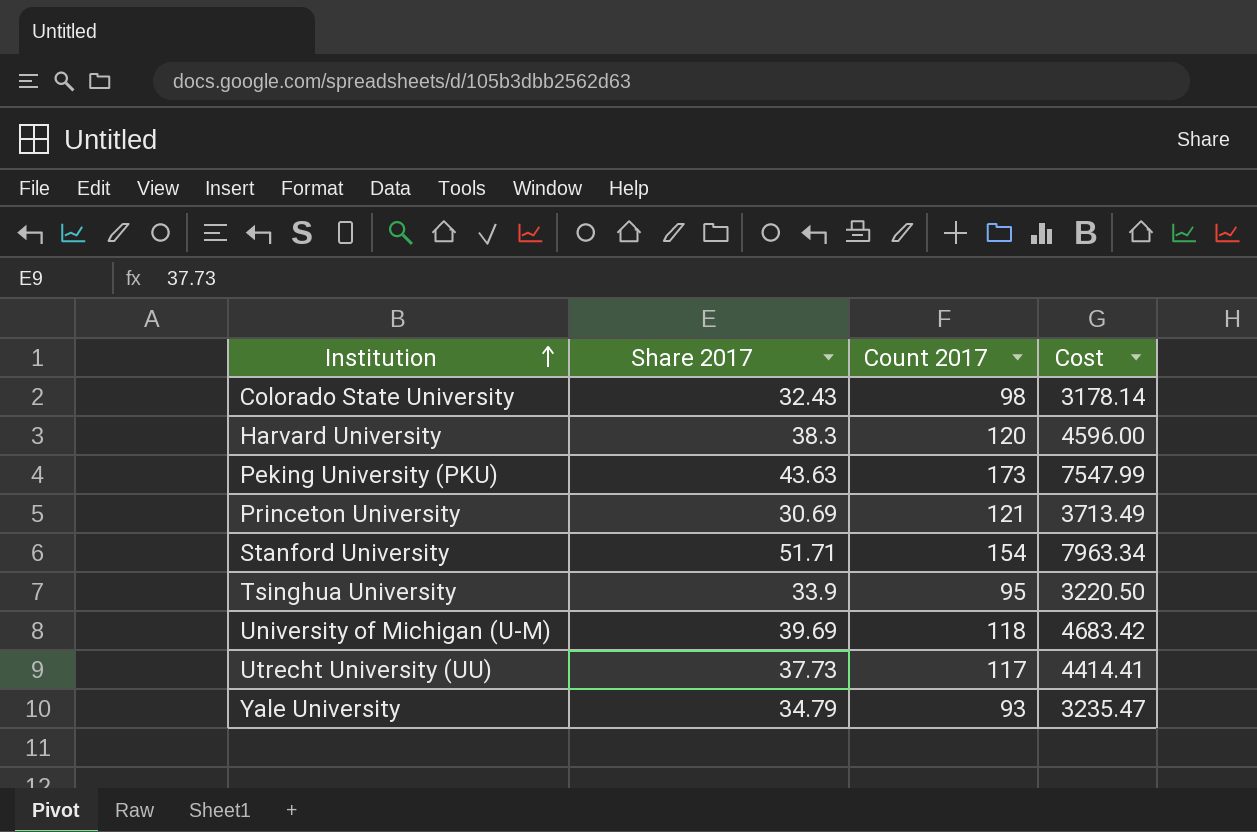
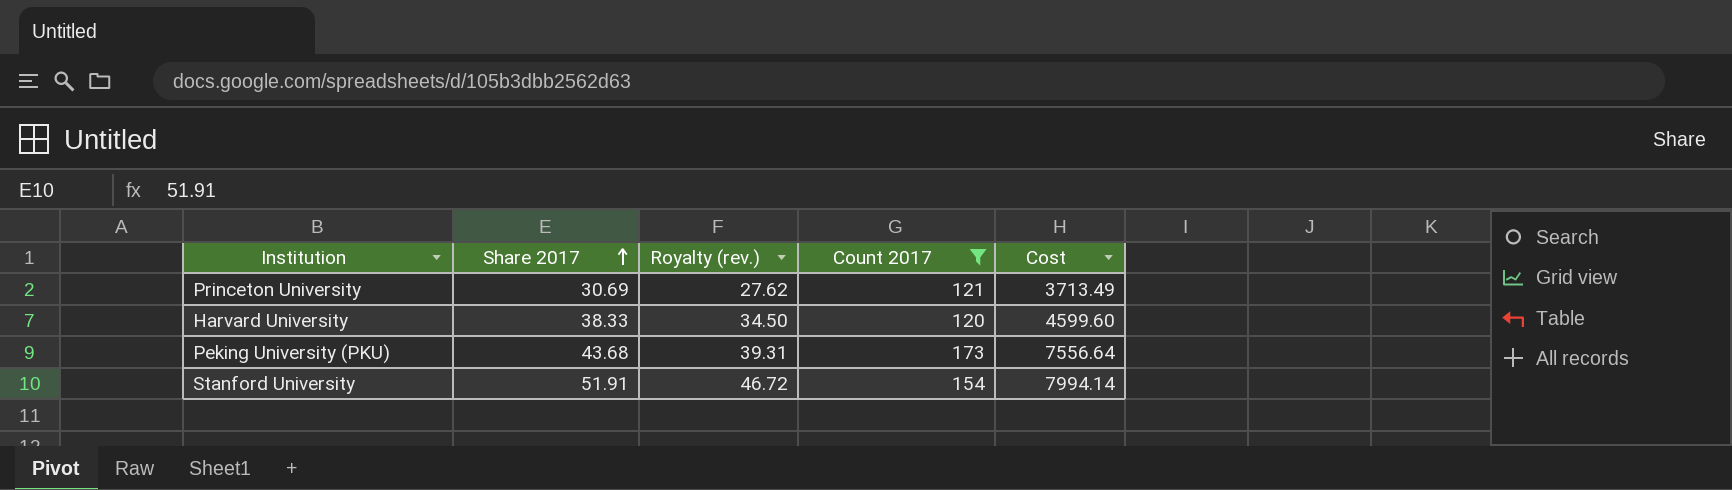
filter: none -> Count 2017 >= 120
row order: Institution ascending -> Share 2017 ascending
column Royalty (rev.) | formula: none -> [Share 2017] * 0.9
Harvard University | Share 2017: 38.3 -> 38.33
Harvard University | Cost: 4596.00 -> 4599.60
Peking University (PKU) | Share 2017: 43.63 -> 43.68
Peking University (PKU) | Cost: 7547.99 -> 7556.64
Stanford University | Share 2017: 51.71 -> 51.91
Stanford University | Cost: 7963.34 -> 7994.14

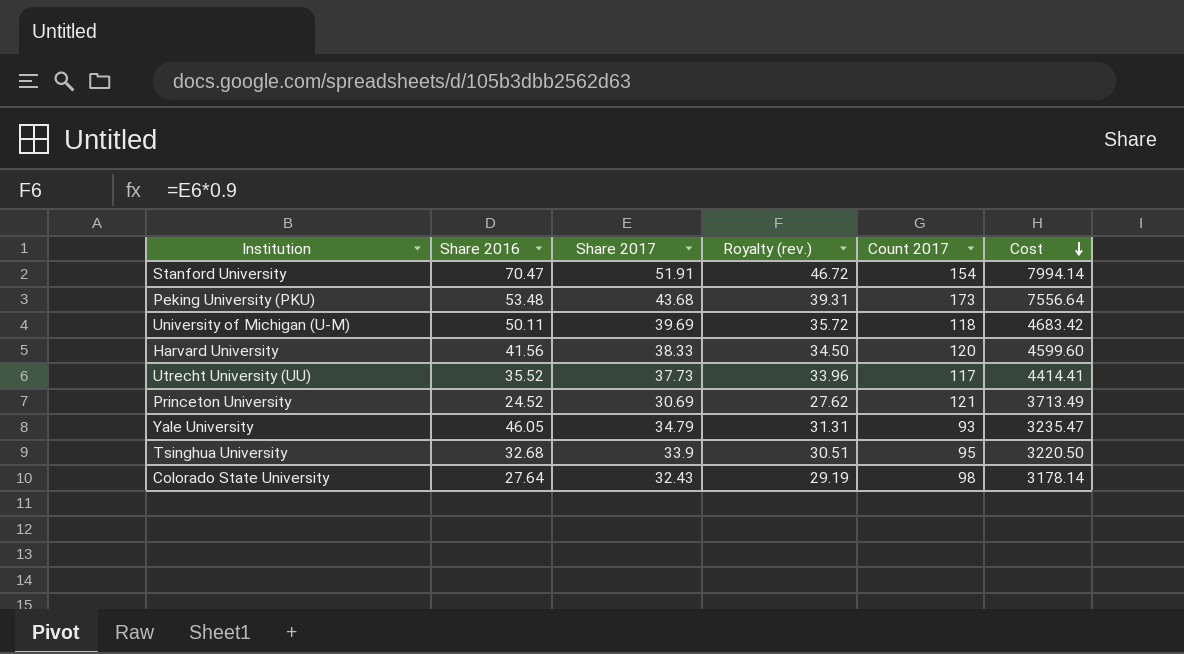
filter: Count 2017 >= 120 -> none
row order: Share 2017 ascending -> Cost descending
column Share 2016 | position: none -> 2

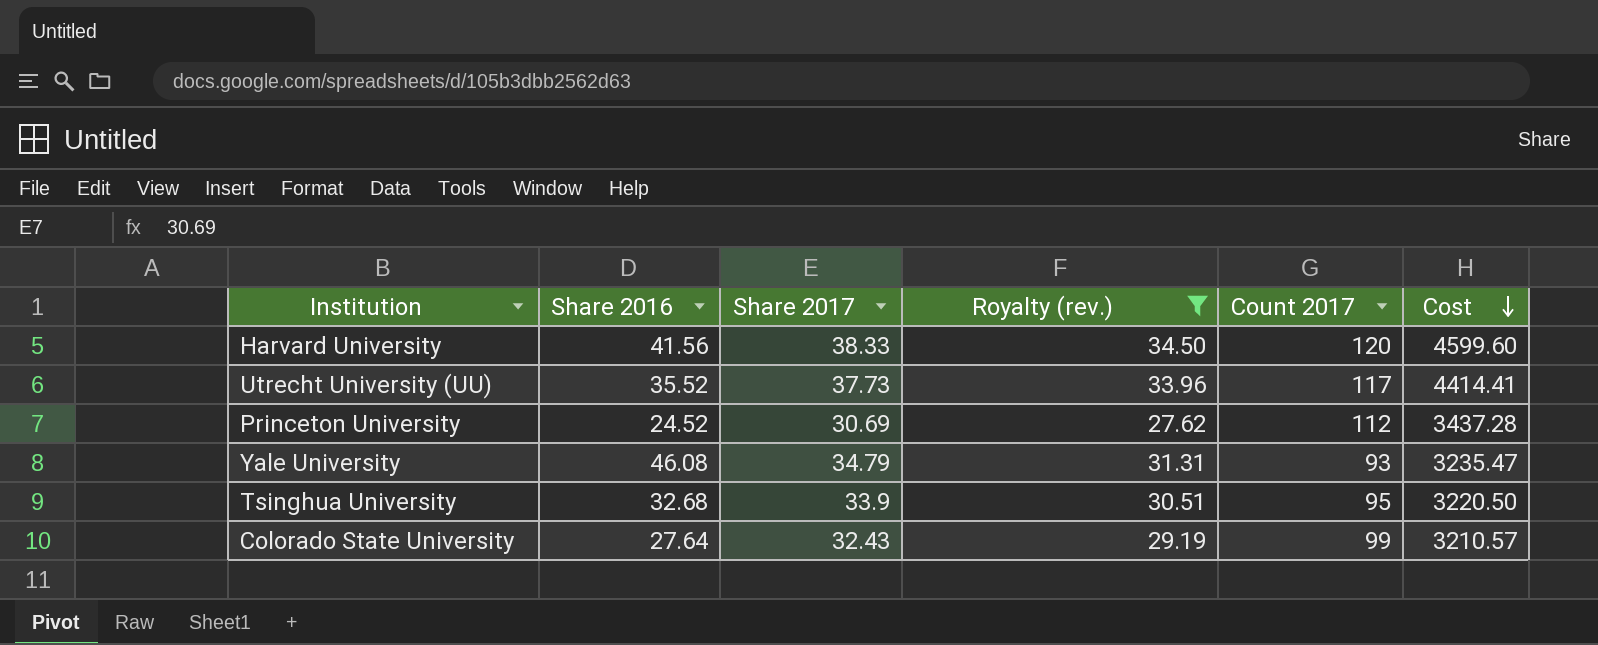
filter: none -> Royalty (rev.) <= 34.50
Princeton University | Count 2017: 121 -> 112
Princeton University | Cost: 3713.49 -> 3437.28
Yale University | Share 2016: 46.05 -> 46.08
Colorado State University | Count 2017: 98 -> 99
Colorado State University | Cost: 3178.14 -> 3210.57

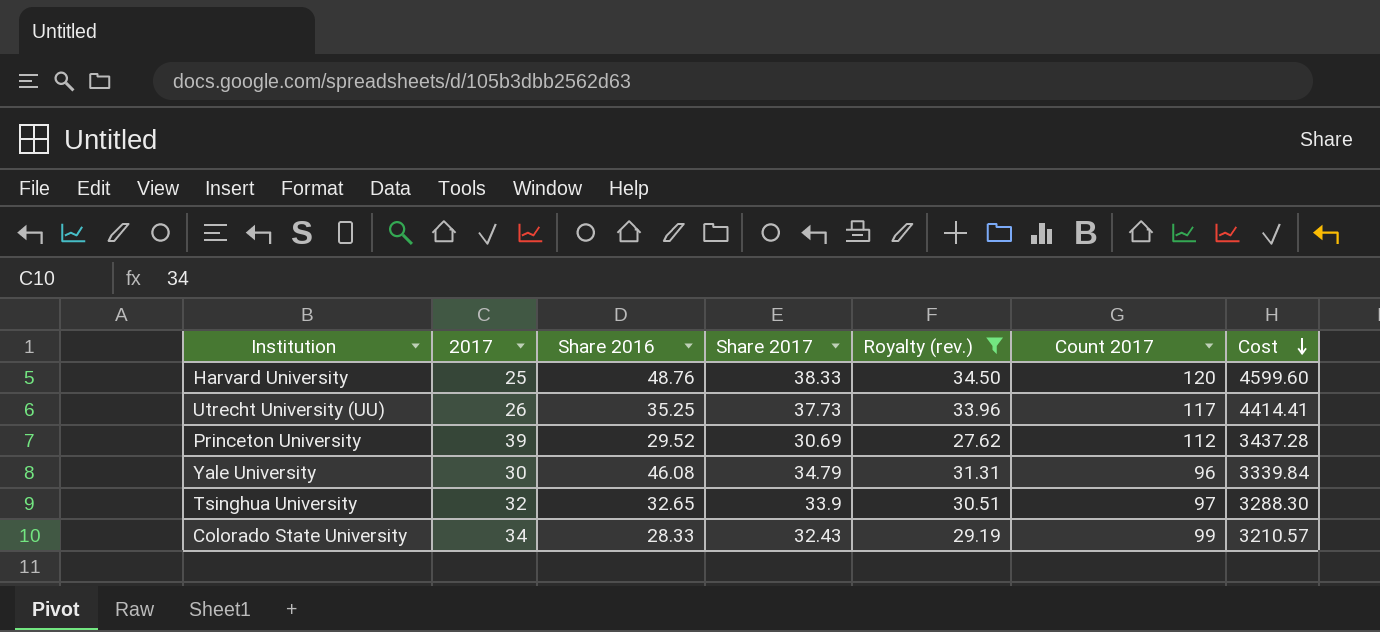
column 2017 | position: none -> 2
Harvard University | Share 2016: 41.56 -> 48.76
Utrecht University (UU) | Share 2016: 35.52 -> 35.25
Princeton University | Share 2016: 24.52 -> 29.52
Yale University | Count 2017: 93 -> 96
Yale University | Cost: 3235.47 -> 3339.84
Tsinghua University | Share 2016: 32.68 -> 32.65
Tsinghua University | Count 2017: 95 -> 97
Tsinghua University | Cost: 3220.50 -> 3288.30
Colorado State University | Share 2016: 27.64 -> 28.33

